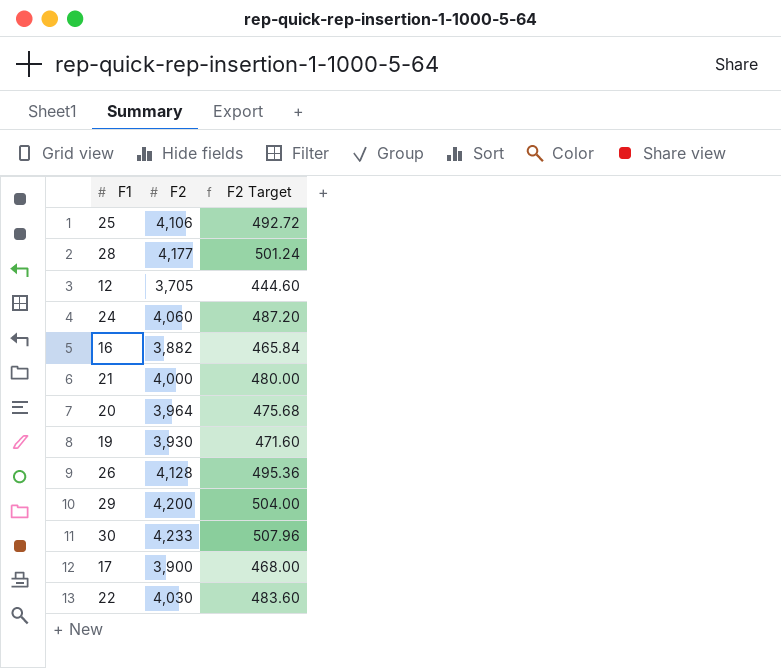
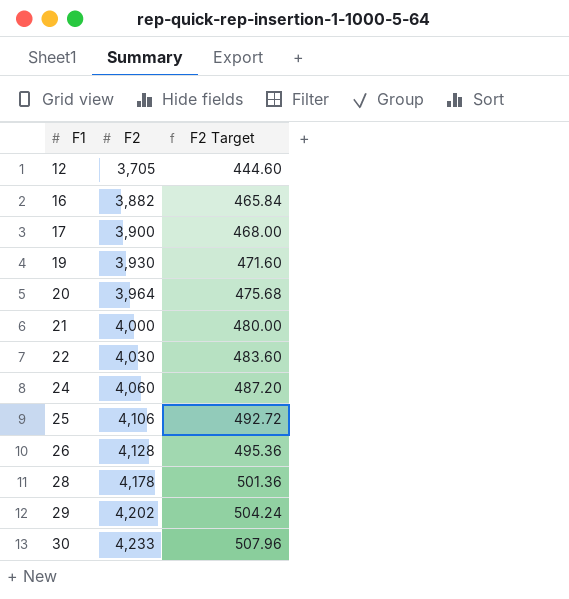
row order: none -> F1 ascending
28 | F2: 4,177 -> 4,178
28 | F2 Target: 501.24 -> 501.36
29 | F2: 4,200 -> 4,202
29 | F2 Target: 504.00 -> 504.24

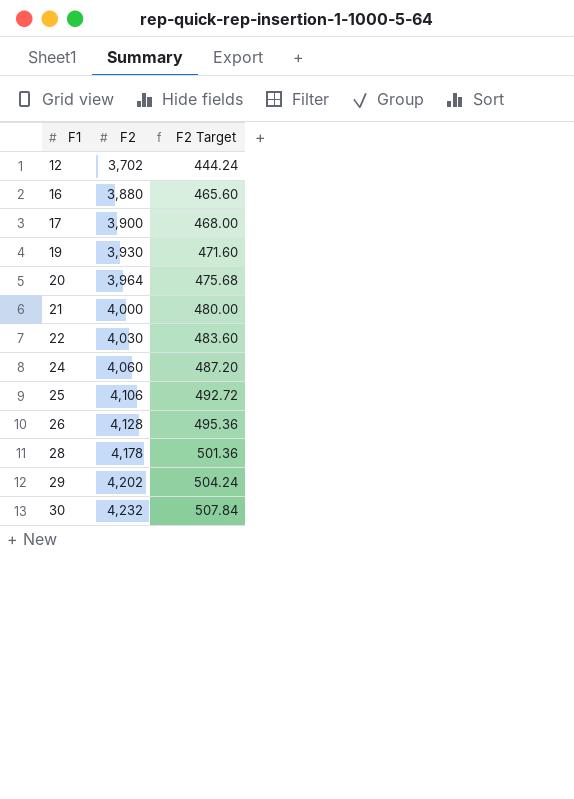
12 | F2: 3,705 -> 3,702
12 | F2 Target: 444.60 -> 444.24
16 | F2: 3,882 -> 3,880
16 | F2 Target: 465.84 -> 465.60
30 | F2: 4,233 -> 4,232
30 | F2 Target: 507.96 -> 507.84

